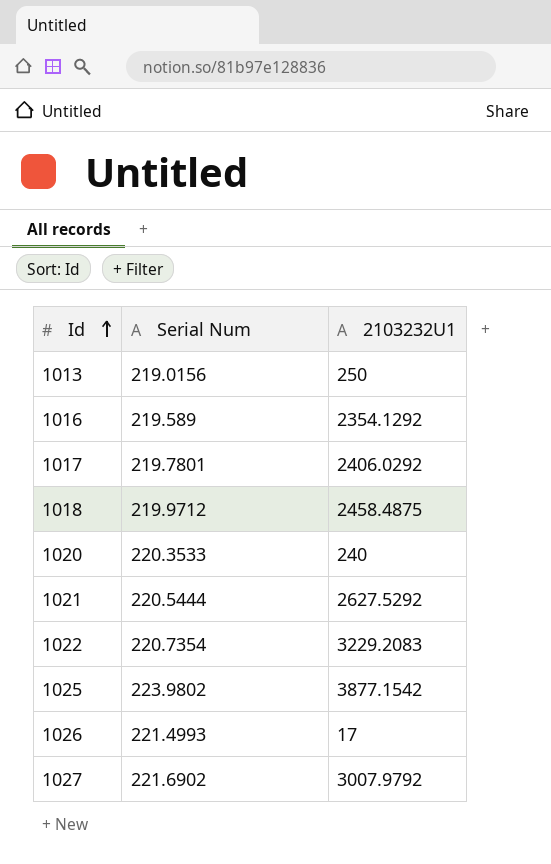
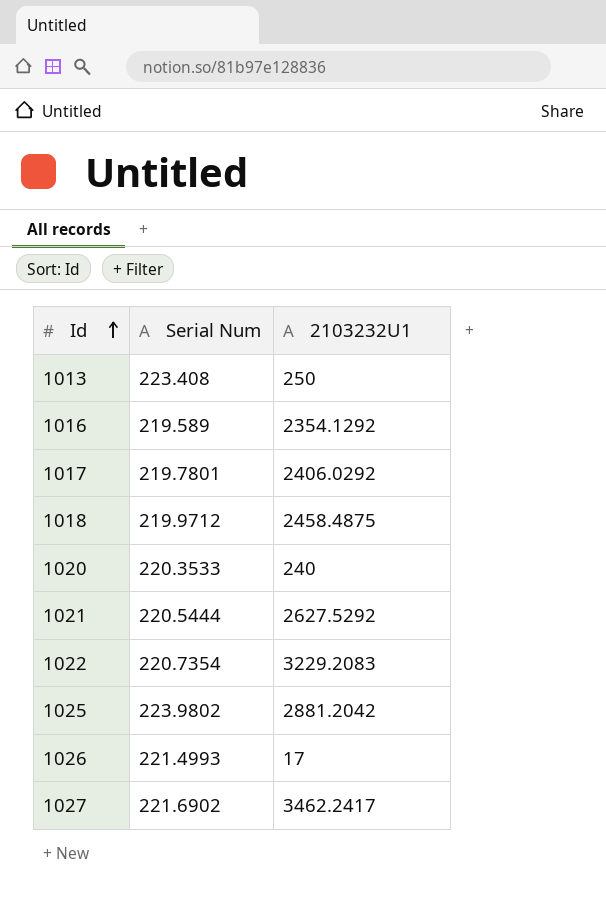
1013 | Serial Num: 219.0156 -> 223.408
1025 | 2103232U1: 3877.1542 -> 2881.2042
1027 | 2103232U1: 3007.9792 -> 3462.2417

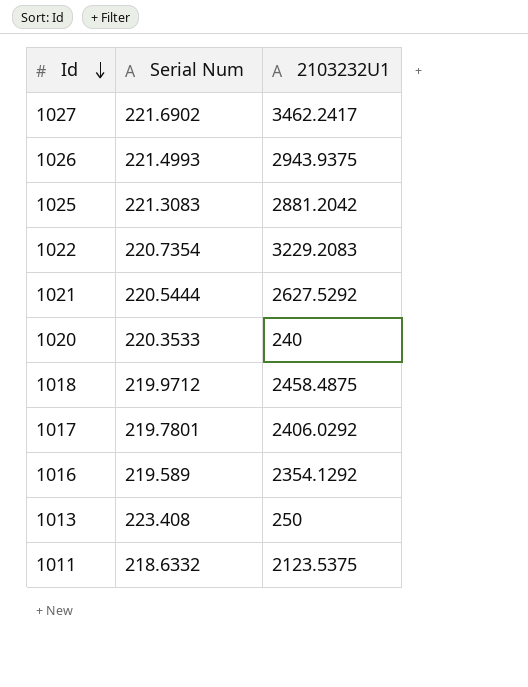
row order: Id ascending -> Id descending
1026 | 2103232U1: 17 -> 2943.9375
1025 | Serial Num: 223.9802 -> 221.3083
row 1011: none -> 218.6332 | 2123.5375

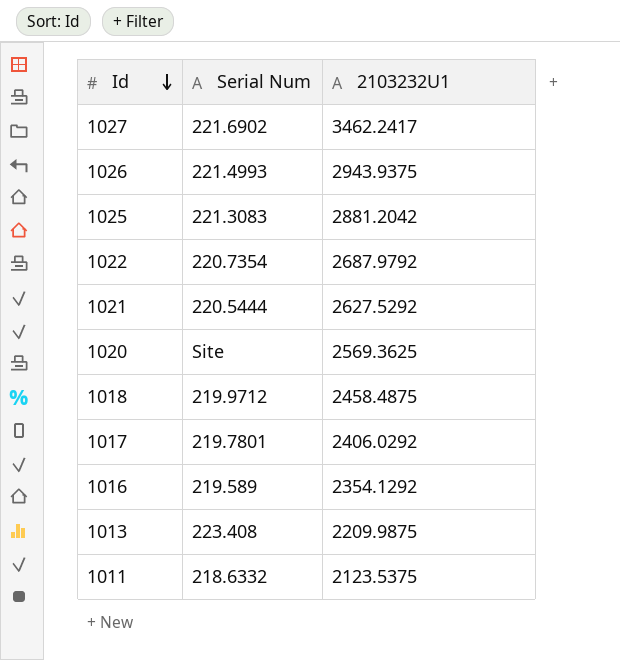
1022 | 2103232U1: 3229.2083 -> 2687.9792
1020 | Serial Num: 220.3533 -> Site
1020 | 2103232U1: 240 -> 2569.3625
1013 | 2103232U1: 250 -> 2209.9875

